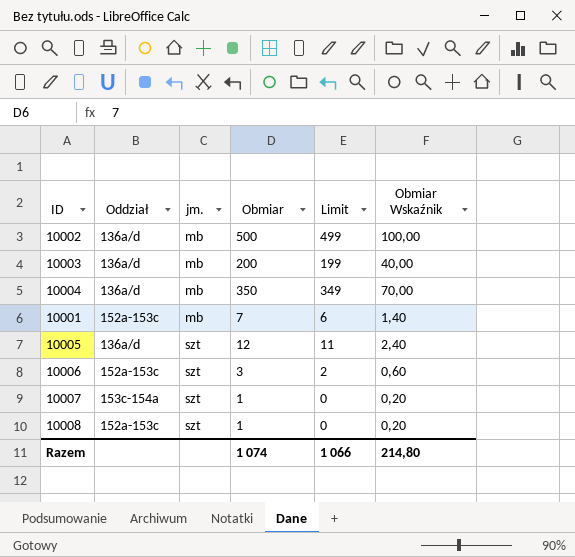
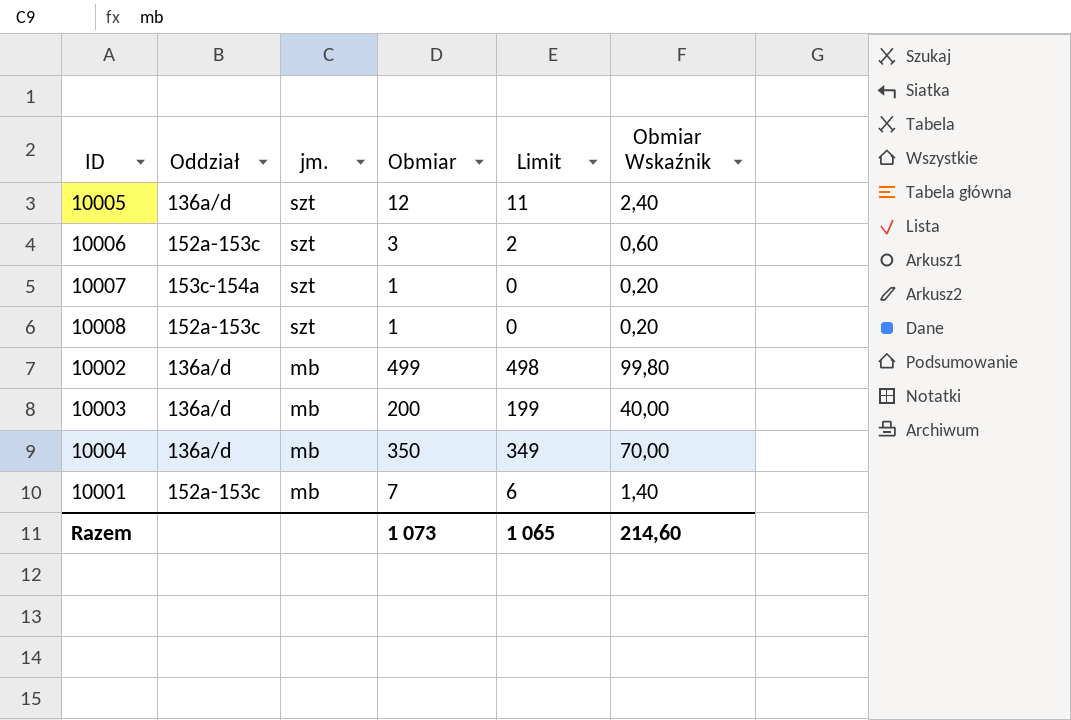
row order: jm. ascending -> jm. descending
10002 | Obmiar: 500 -> 499
10002 | Limit: 499 -> 498
10002 | Obmiar Wskaźnik: 100,00 -> 99,80
Razem | Obmiar: 1 074 -> 1 073
Razem | Limit: 1 066 -> 1 065
Razem | Obmiar Wskaźnik: 214,80 -> 214,60

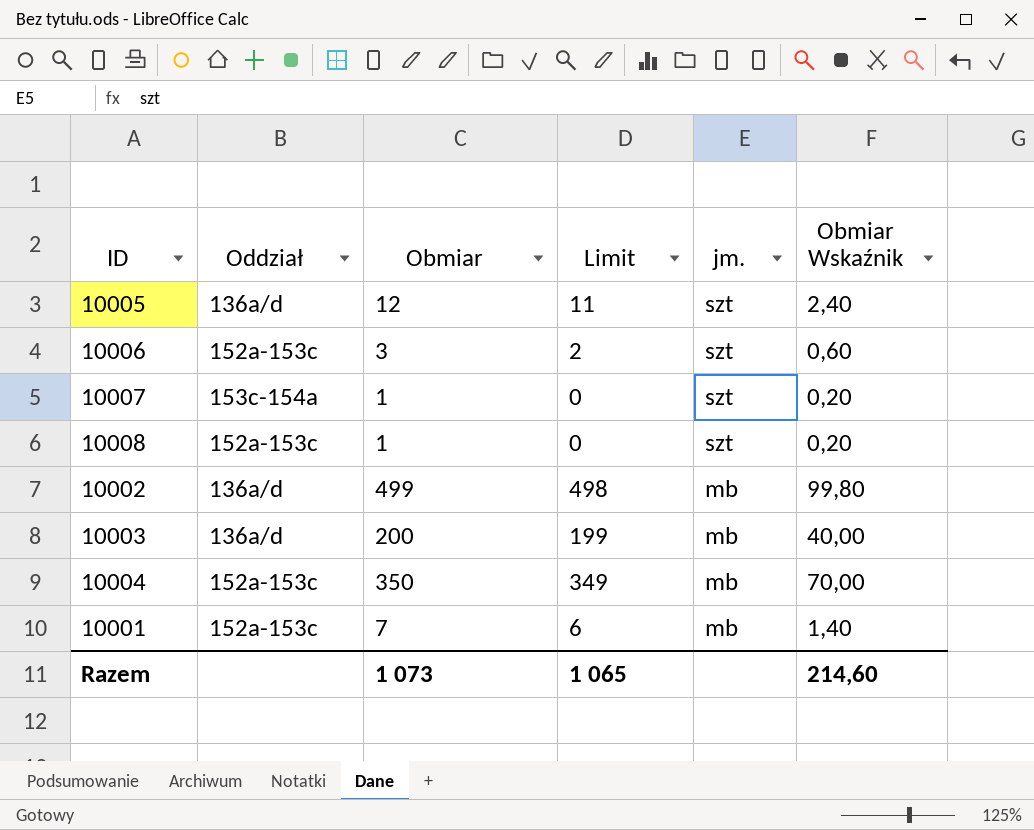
column jm. | position: 3 -> 5
10004 | Oddział: 136a/d -> 152a-153c

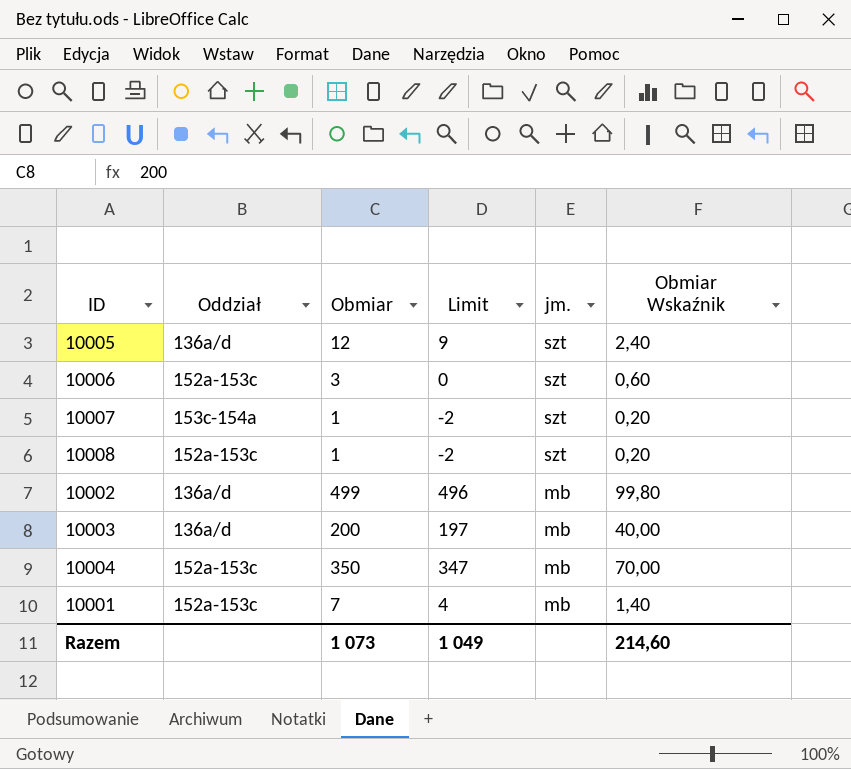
column Limit | formula: [Obmiar] - 1 -> [Obmiar] - 3
Razem | Limit: 1 065 -> 1 049

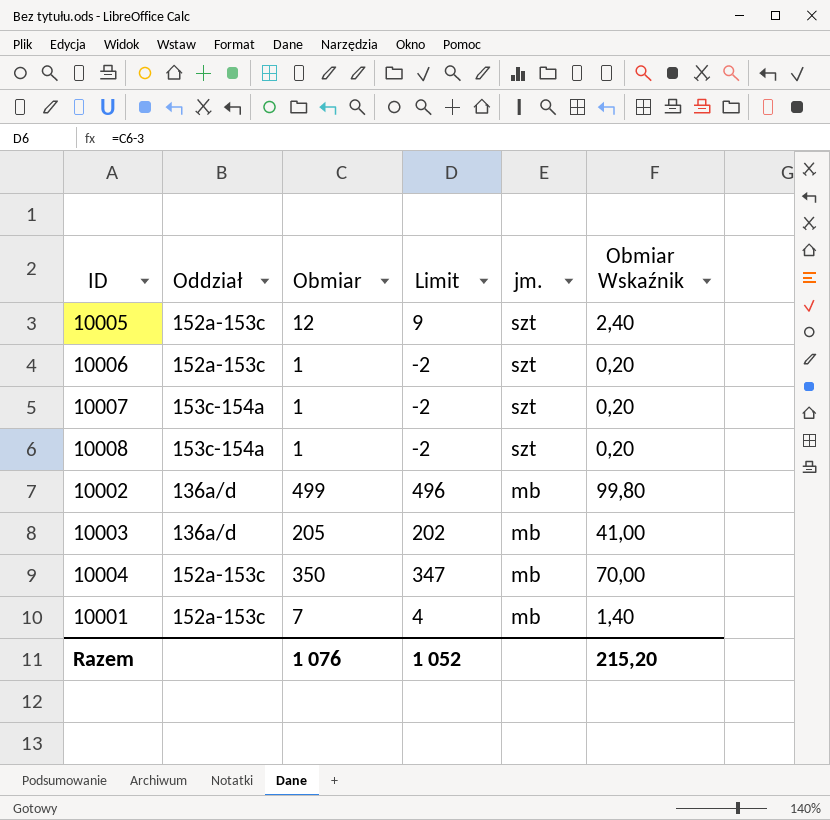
10005 | Oddział: 136a/d -> 152a-153c
10006 | Obmiar: 3 -> 1
10006 | Limit: 0 -> -2
10006 | Obmiar Wskaźnik: 0,60 -> 0,20
10008 | Oddział: 152a-153c -> 153c-154a
10003 | Obmiar: 200 -> 205
10003 | Limit: 197 -> 202
10003 | Obmiar Wskaźnik: 40,00 -> 41,00
Razem | Obmiar: 1 073 -> 1 076
Razem | Limit: 1 049 -> 1 052
Razem | Obmiar Wskaźnik: 214,60 -> 215,20

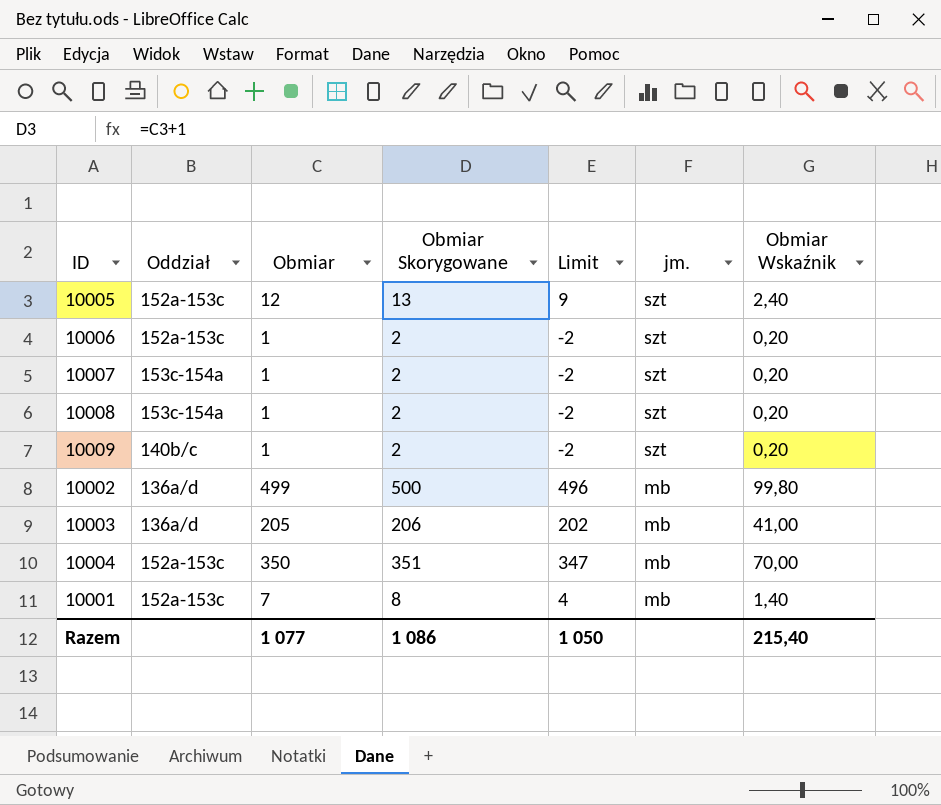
column Obmiar Skorygowane | formula: none -> [Obmiar] + 1
row 10009: none -> 140b/c | 1 | 2 | -2 | szt | 0,20
Razem | Obmiar: 1 076 -> 1 077
Razem | Limit: 1 052 -> 1 050
Razem | Obmiar Wskaźnik: 215,20 -> 215,40

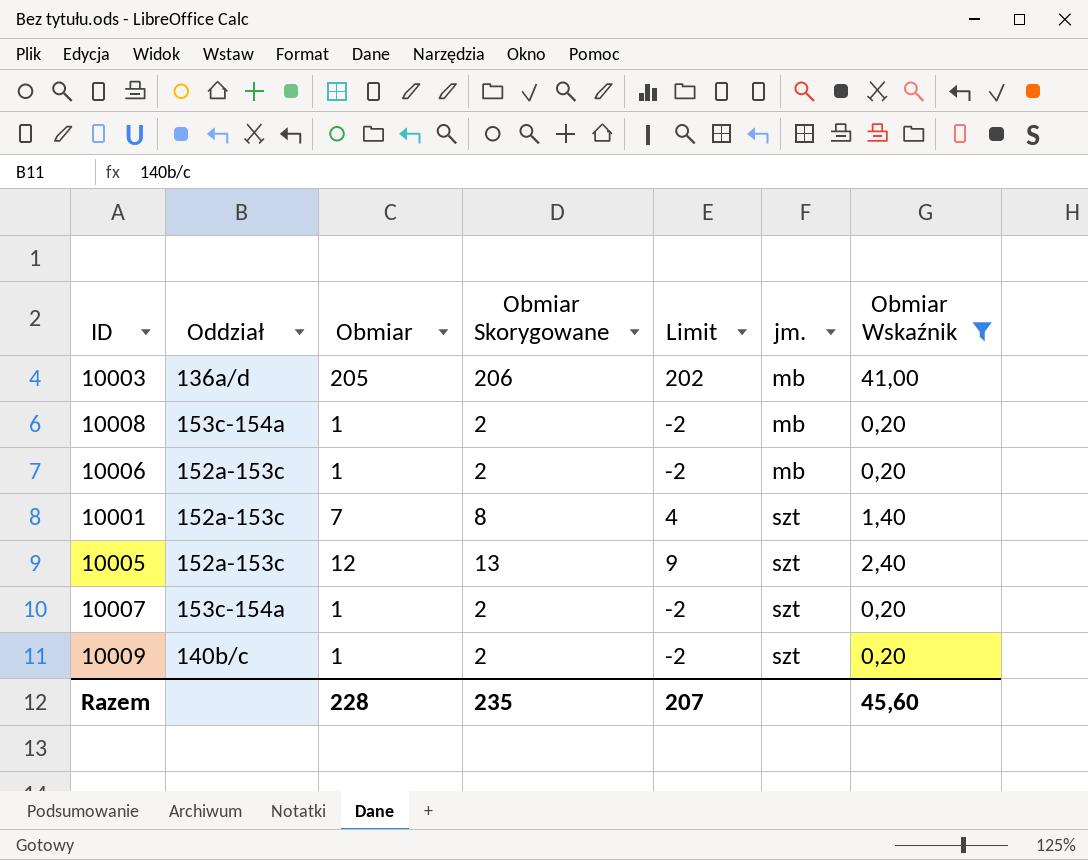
filter: none -> Obmiar Wskaźnik <= 41,00
row order: jm. descending -> jm. ascending
10008 | jm.: szt -> mb
10006 | jm.: szt -> mb
10001 | jm.: mb -> szt
Razem | Obmiar: 1 077 -> 228
Razem | Obmiar Skorygowane: 1 086 -> 235
Razem | Limit: 1 050 -> 207
Razem | Obmiar Wskaźnik: 215,40 -> 45,60

